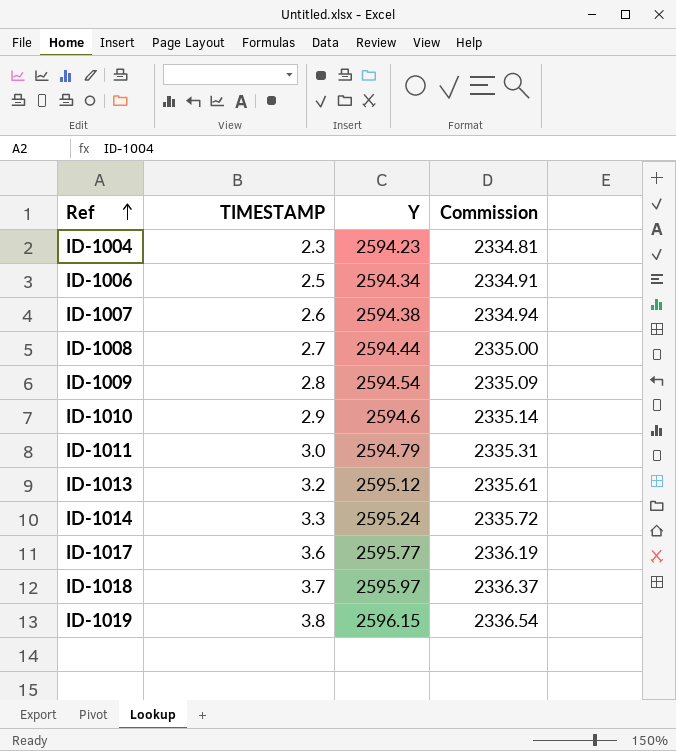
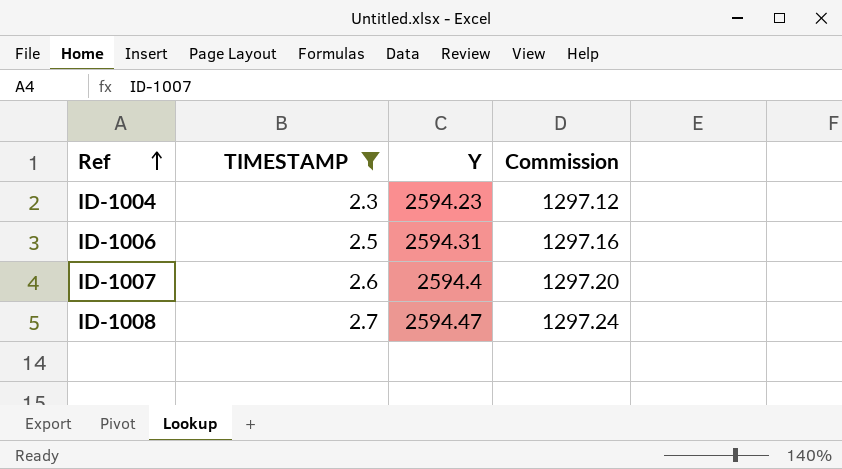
filter: none -> TIMESTAMP <= 2.7
column Commission | formula: [Y] * 0.9 -> [Y] * 0.5
ID-1006 | Y: 2594.34 -> 2594.31
ID-1007 | Y: 2594.38 -> 2594.4
ID-1008 | Y: 2594.44 -> 2594.47

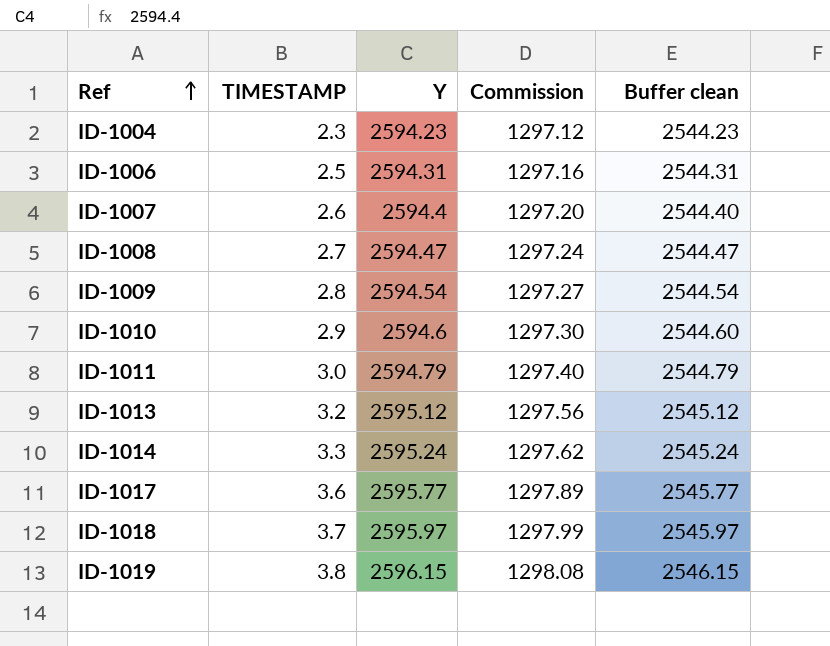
filter: TIMESTAMP <= 2.7 -> none
column Buffer clean | formula: none -> [Y] - 50

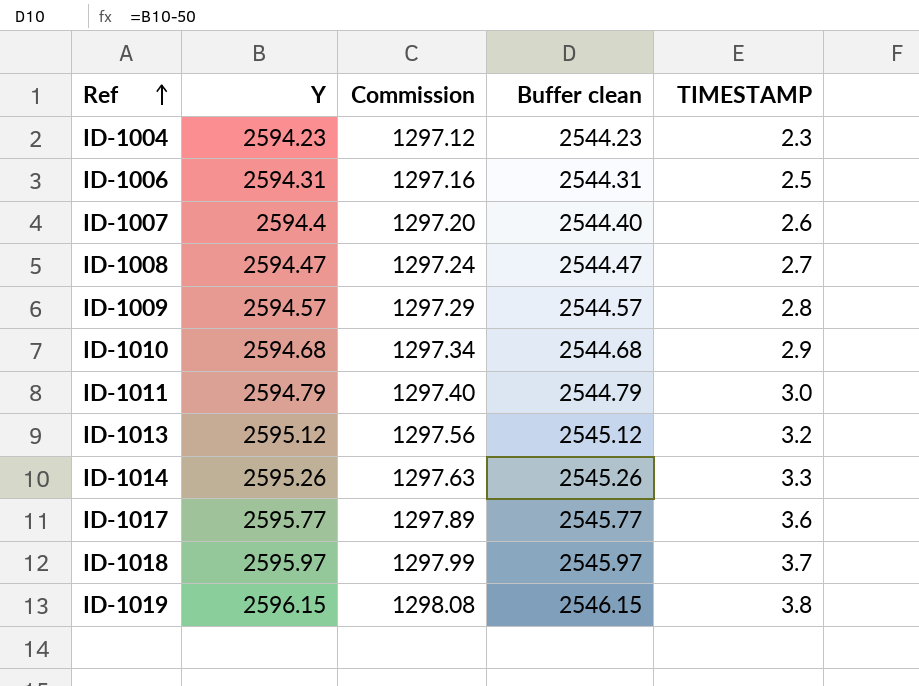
column TIMESTAMP | position: 2 -> 5
ID-1009 | Y: 2594.54 -> 2594.57
ID-1009 | Commission: 1297.27 -> 1297.29
ID-1009 | Buffer clean: 2544.54 -> 2544.57
ID-1010 | Y: 2594.6 -> 2594.68
ID-1010 | Commission: 1297.30 -> 1297.34
ID-1010 | Buffer clean: 2544.60 -> 2544.68
ID-1014 | Y: 2595.24 -> 2595.26
ID-1014 | Commission: 1297.62 -> 1297.63
ID-1014 | Buffer clean: 2545.24 -> 2545.26

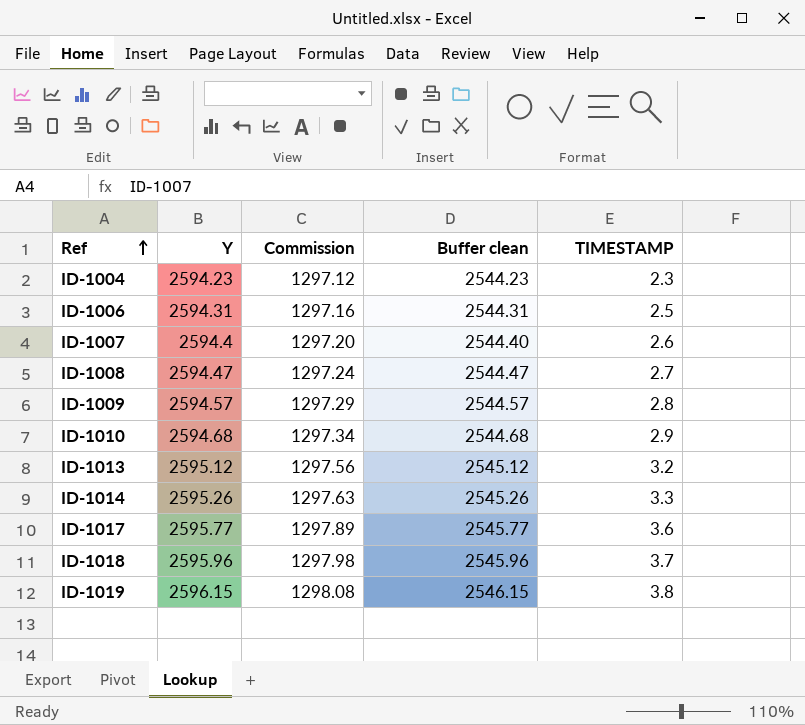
row ID-1011: 2594.79 | 1297.40 | 2544.79 | 3.0 -> none
ID-1018 | Y: 2595.97 -> 2595.96
ID-1018 | Commission: 1297.99 -> 1297.98
ID-1018 | Buffer clean: 2545.97 -> 2545.96

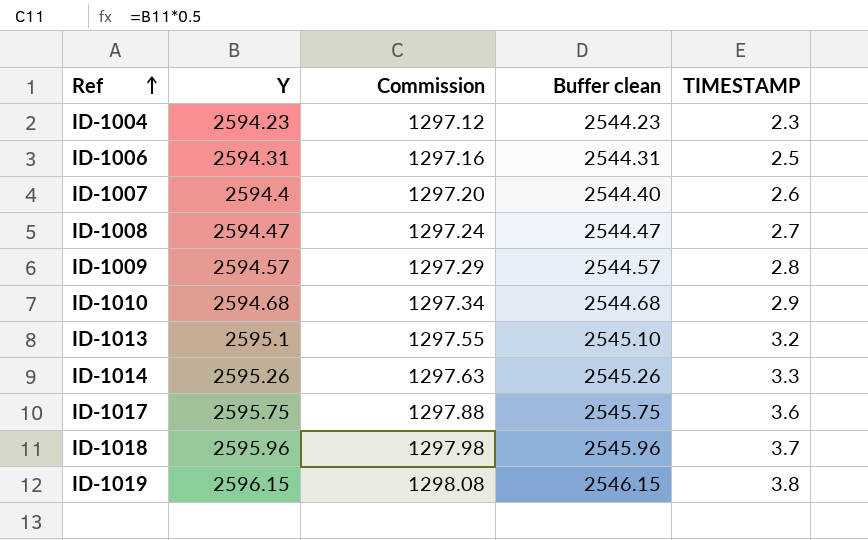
ID-1013 | Y: 2595.12 -> 2595.1
ID-1013 | Commission: 1297.56 -> 1297.55
ID-1013 | Buffer clean: 2545.12 -> 2545.10
ID-1017 | Y: 2595.77 -> 2595.75
ID-1017 | Commission: 1297.89 -> 1297.88
ID-1017 | Buffer clean: 2545.77 -> 2545.75

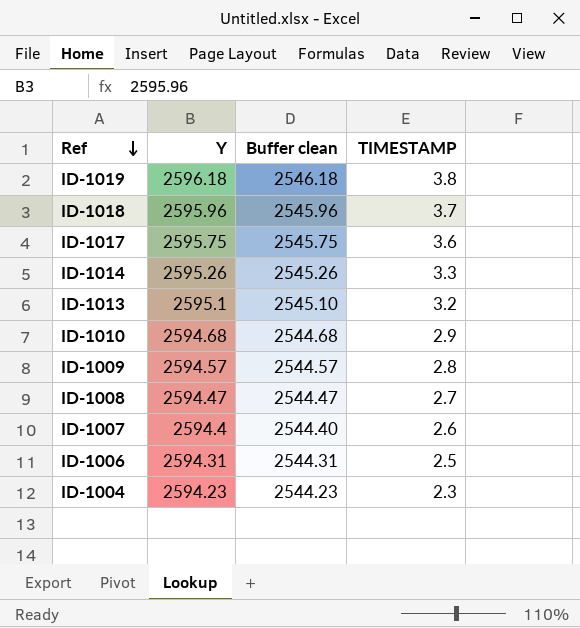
row order: Ref ascending -> Ref descending
column Commission | formula: [Y] * 0.5 -> none
ID-1019 | Y: 2596.15 -> 2596.18
ID-1019 | Buffer clean: 2546.15 -> 2546.18

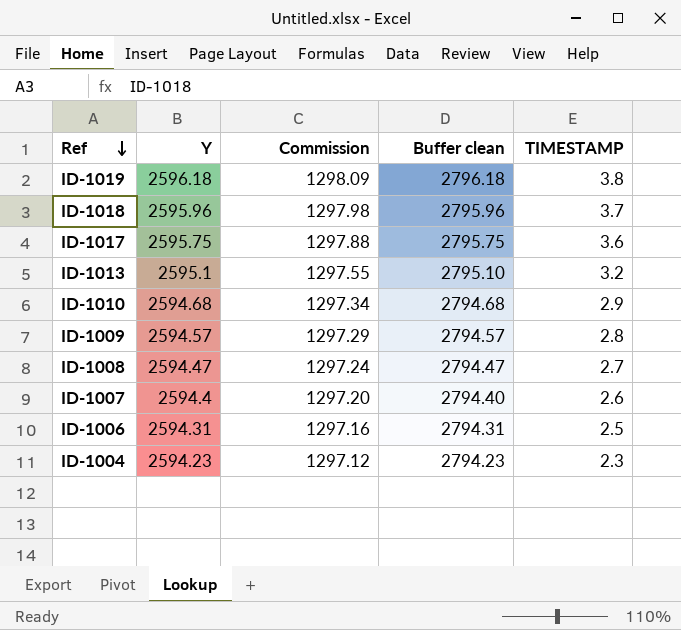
column Commission | formula: none -> [Y] * 0.5
column Buffer clean | formula: [Y] - 50 -> [Y] + 200
row ID-1014: 2595.26 | 2545.26 | 3.3 -> none

